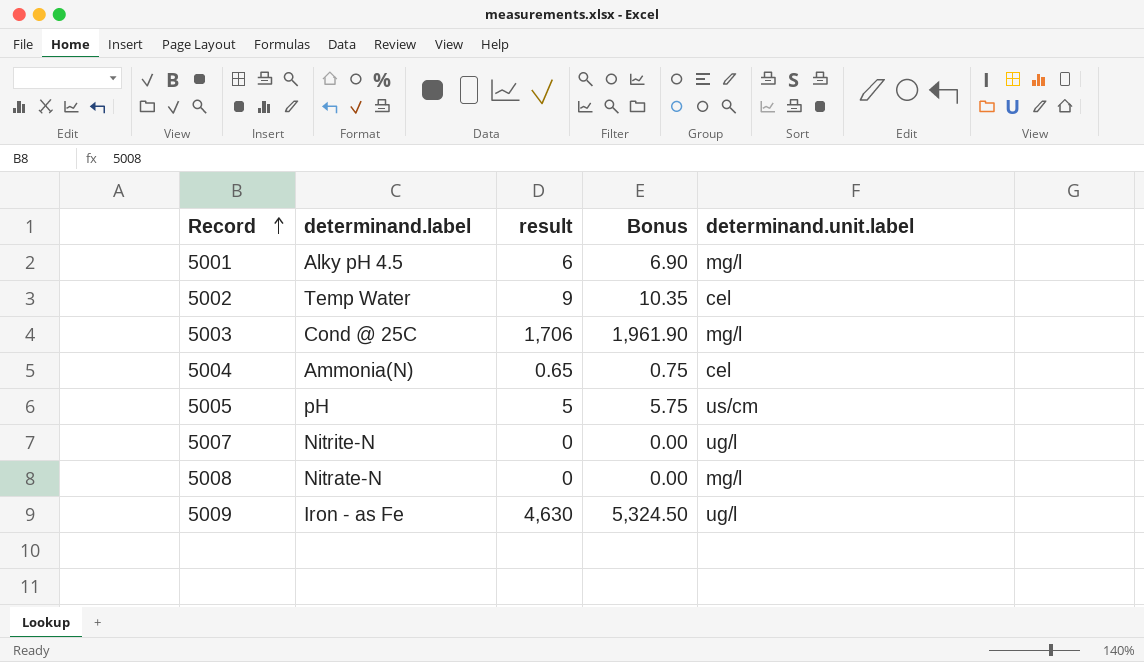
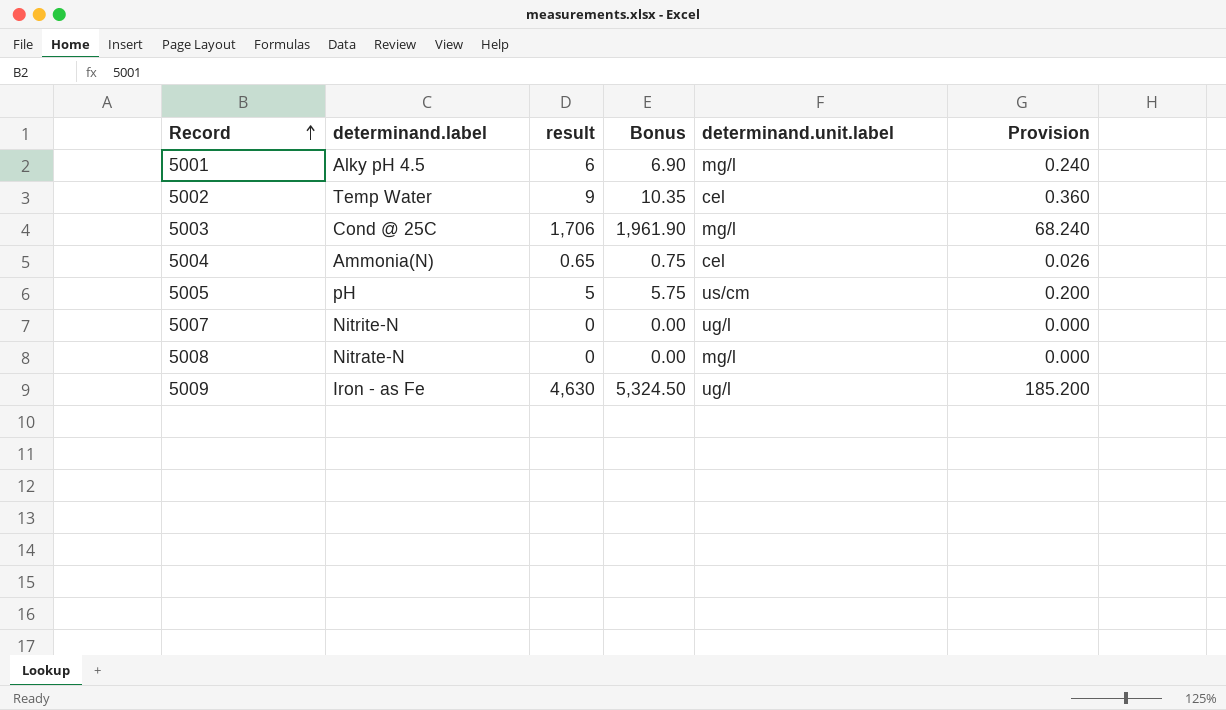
column Provision | formula: none -> [result] * 0.04

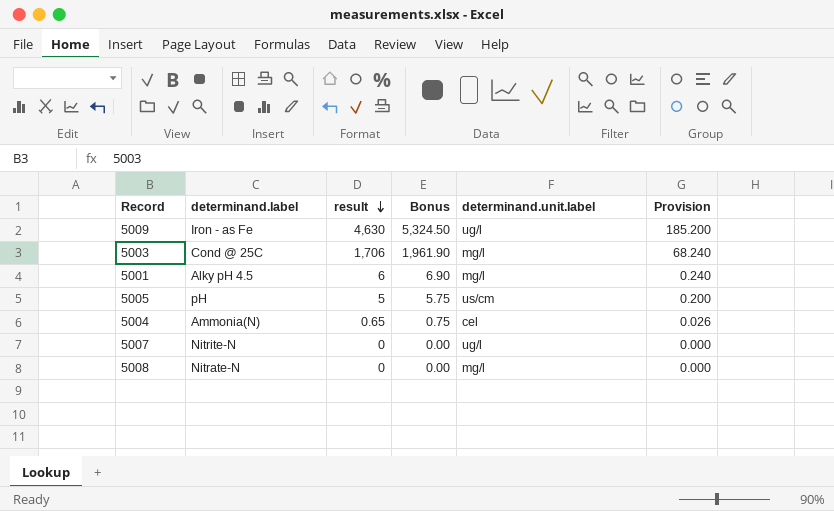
row order: Record ascending -> result descending
row 5002: Temp Water | 9 | 10.35 | cel | 0.360 -> none

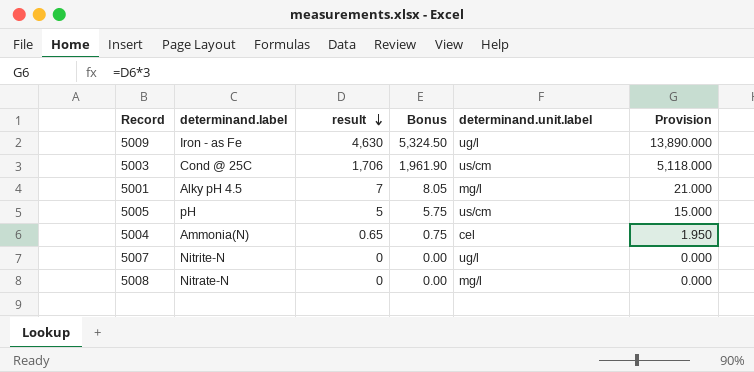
column Provision | formula: [result] * 0.04 -> [result] * 3
5003 | determinand.unit.label: mg/l -> us/cm
5001 | result: 6 -> 7
5001 | Bonus: 6.90 -> 8.05

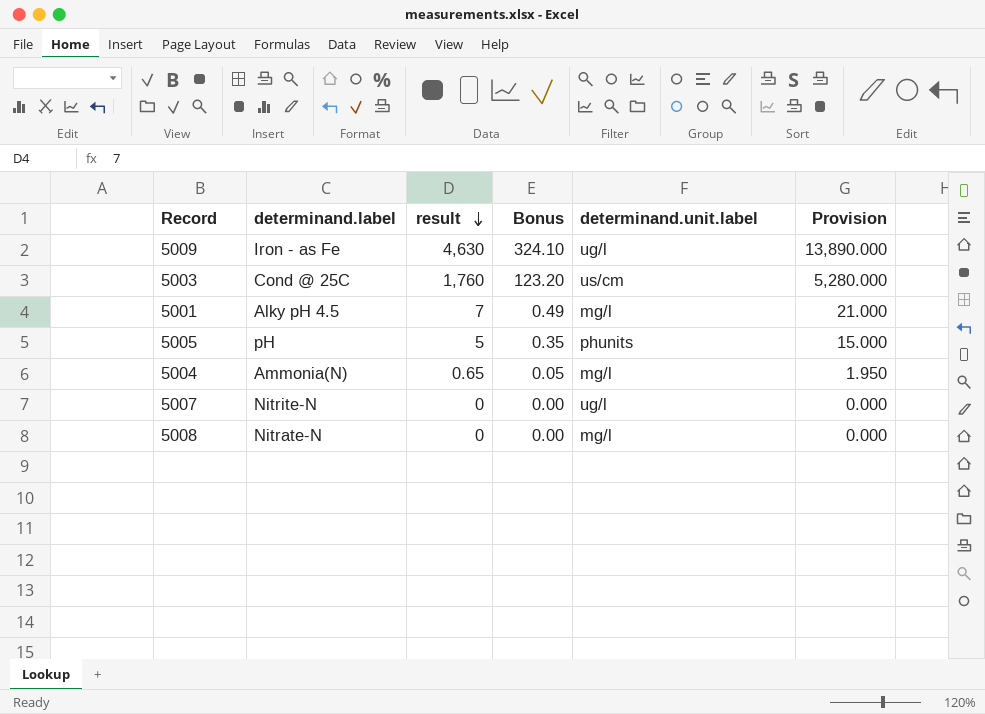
column Bonus | formula: [result] * 1.15 -> [result] * 0.07
5003 | result: 1,706 -> 1,760
5003 | Provision: 5,118.000 -> 5,280.000
5005 | determinand.unit.label: us/cm -> phunits
5004 | determinand.unit.label: cel -> mg/l

